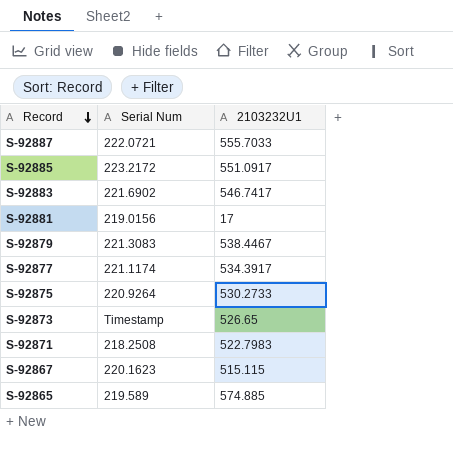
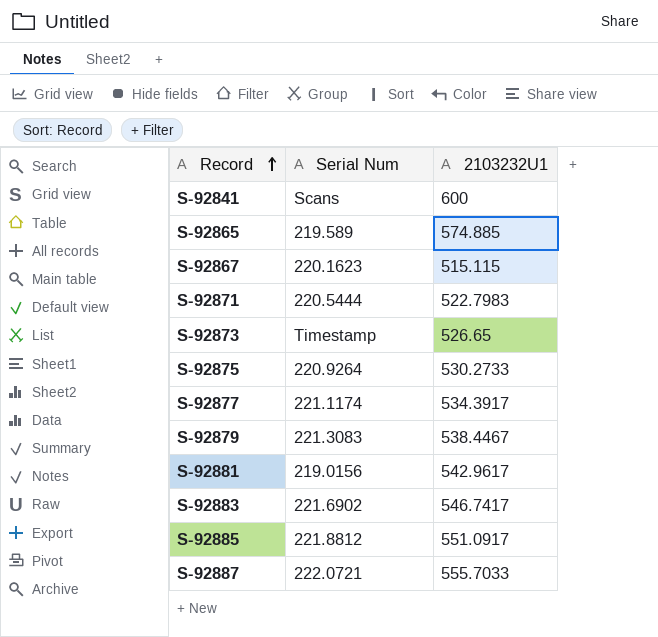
row order: Record descending -> Record ascending
row S-92841: none -> Scans | 600
S-92871 | Serial Num: 218.2508 -> 220.5444
S-92881 | 2103232U1: 17 -> 542.9617
S-92885 | Serial Num: 223.2172 -> 221.8812

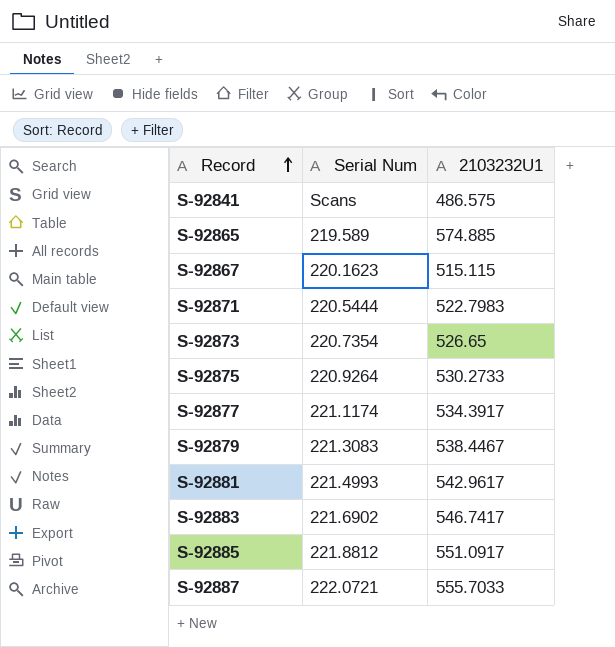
S-92841 | 2103232U1: 600 -> 486.575
S-92873 | Serial Num: Timestamp -> 220.7354
S-92881 | Serial Num: 219.0156 -> 221.4993

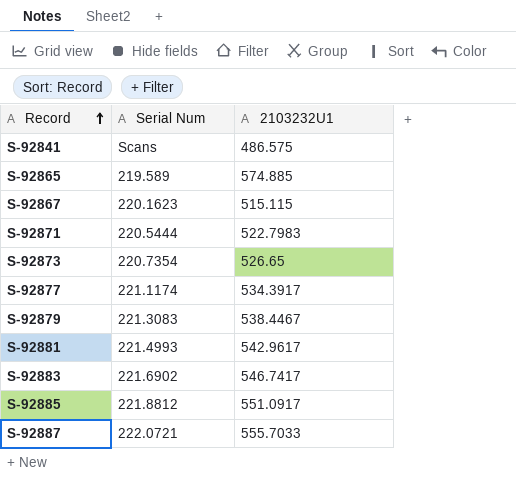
row S-92875: 220.9264 | 530.2733 -> none

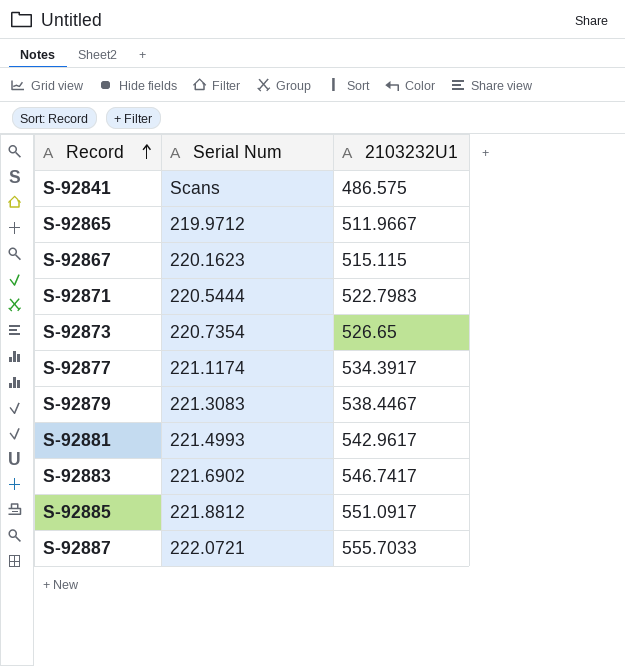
S-92865 | Serial Num: 219.589 -> 219.9712
S-92865 | 2103232U1: 574.885 -> 511.9667

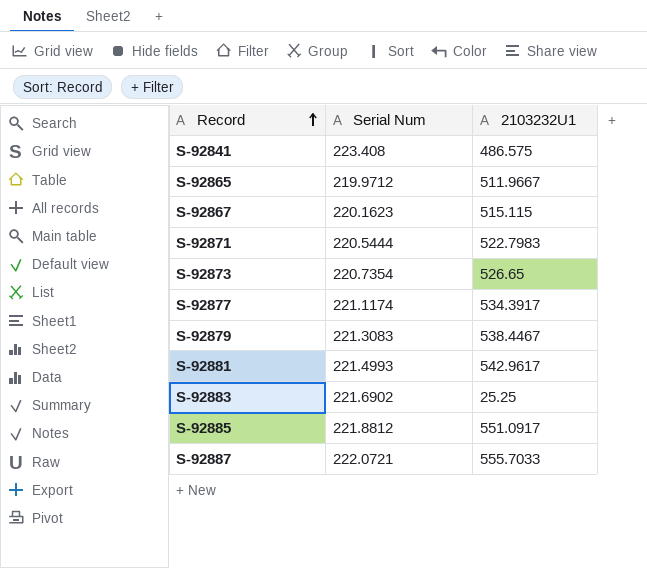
S-92841 | Serial Num: Scans -> 223.408
S-92883 | 2103232U1: 546.7417 -> 25.25

